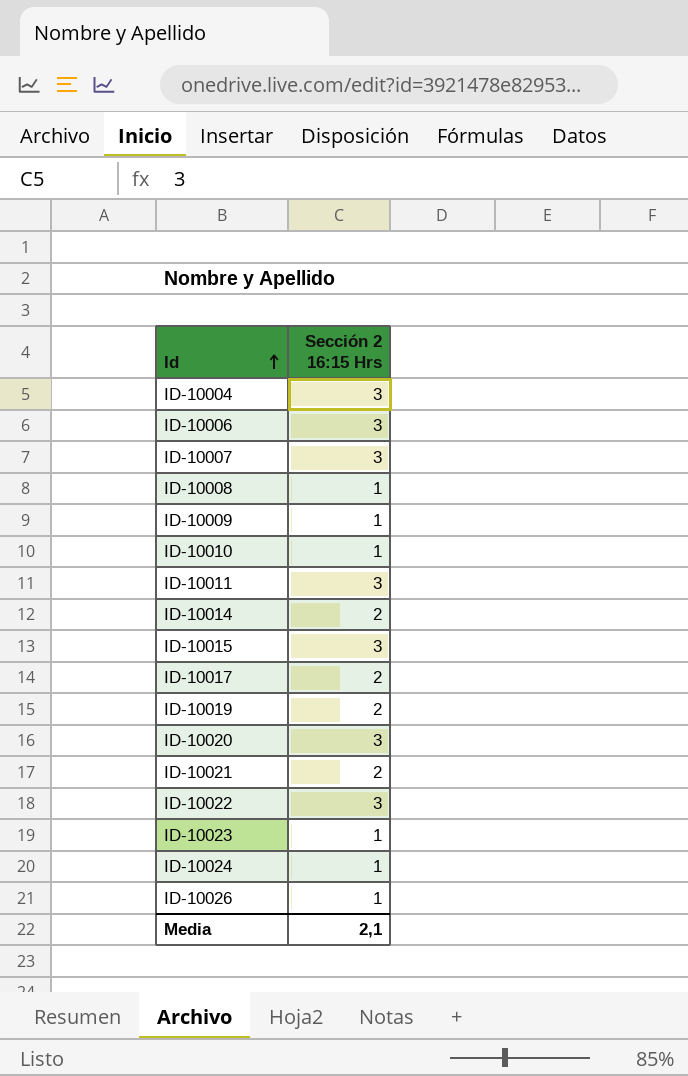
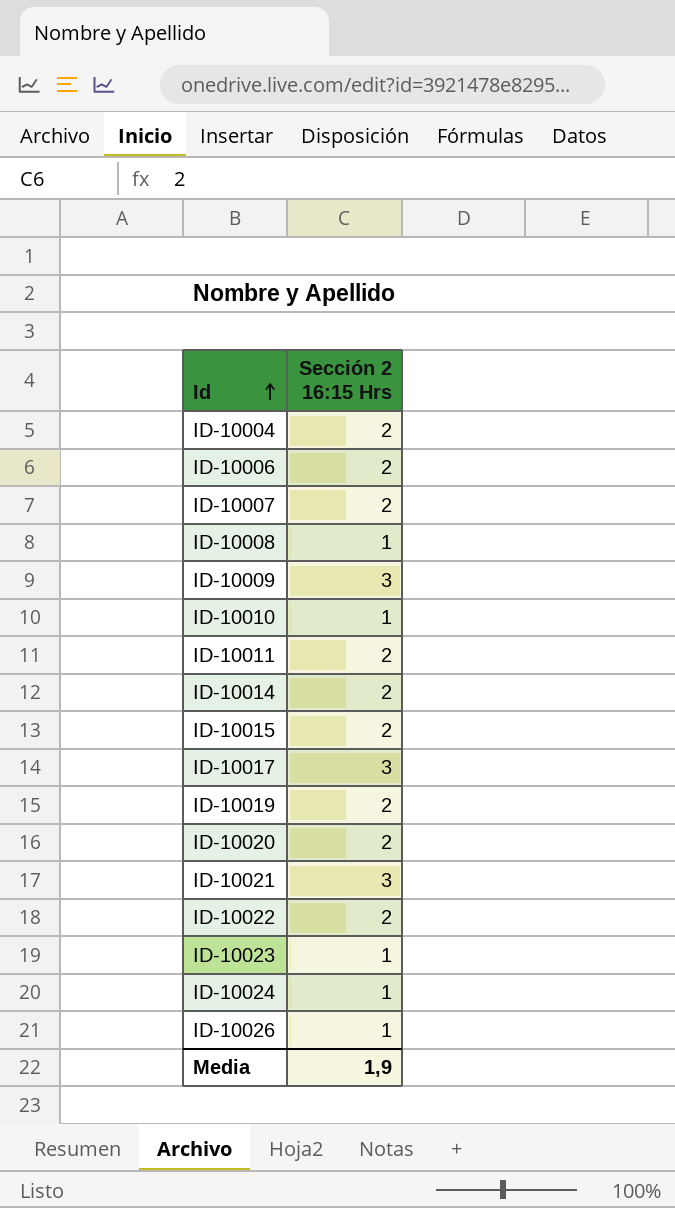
ID-10004 | Sección 2 16:15 Hrs: 3 -> 2
ID-10006 | Sección 2 16:15 Hrs: 3 -> 2
ID-10007 | Sección 2 16:15 Hrs: 3 -> 2
ID-10009 | Sección 2 16:15 Hrs: 1 -> 3
ID-10011 | Sección 2 16:15 Hrs: 3 -> 2
ID-10015 | Sección 2 16:15 Hrs: 3 -> 2
ID-10017 | Sección 2 16:15 Hrs: 2 -> 3
ID-10020 | Sección 2 16:15 Hrs: 3 -> 2
ID-10021 | Sección 2 16:15 Hrs: 2 -> 3
ID-10022 | Sección 2 16:15 Hrs: 3 -> 2
Media | Sección 2 16:15 Hrs: 2,1 -> 1,9

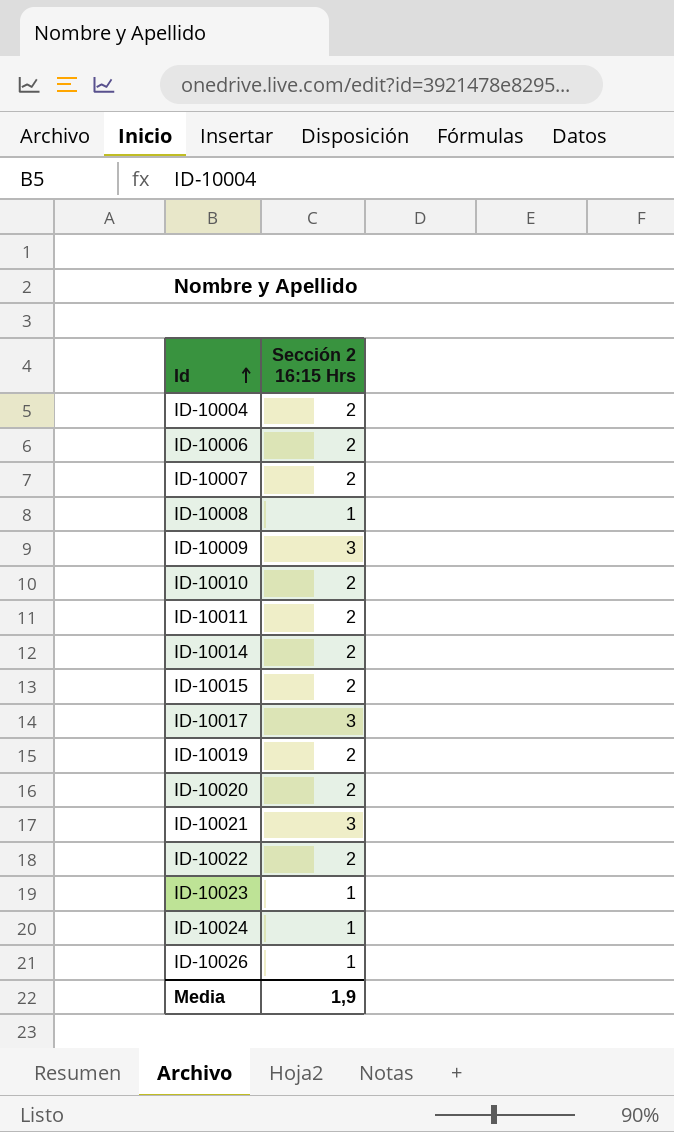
ID-10010 | Sección 2 16:15 Hrs: 1 -> 2

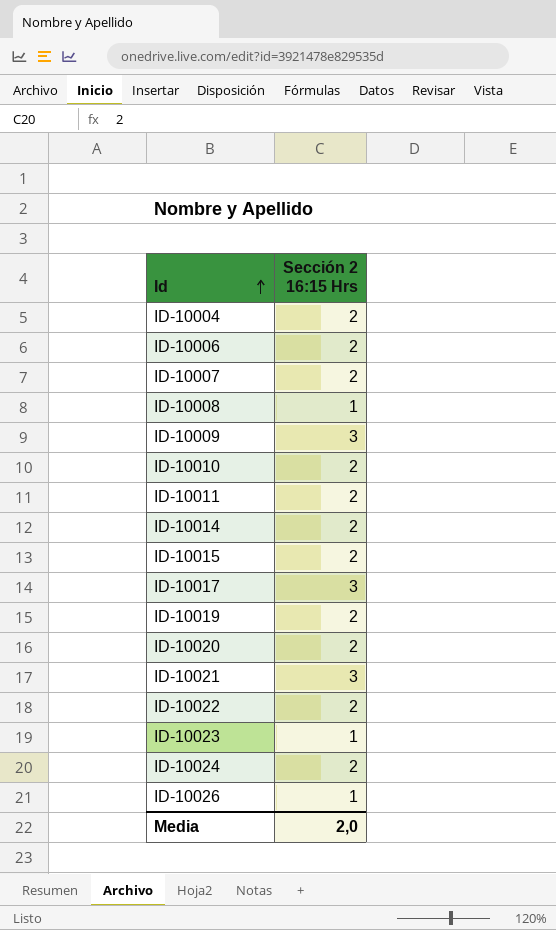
ID-10024 | Sección 2 16:15 Hrs: 1 -> 2
Media | Sección 2 16:15 Hrs: 1,9 -> 2,0

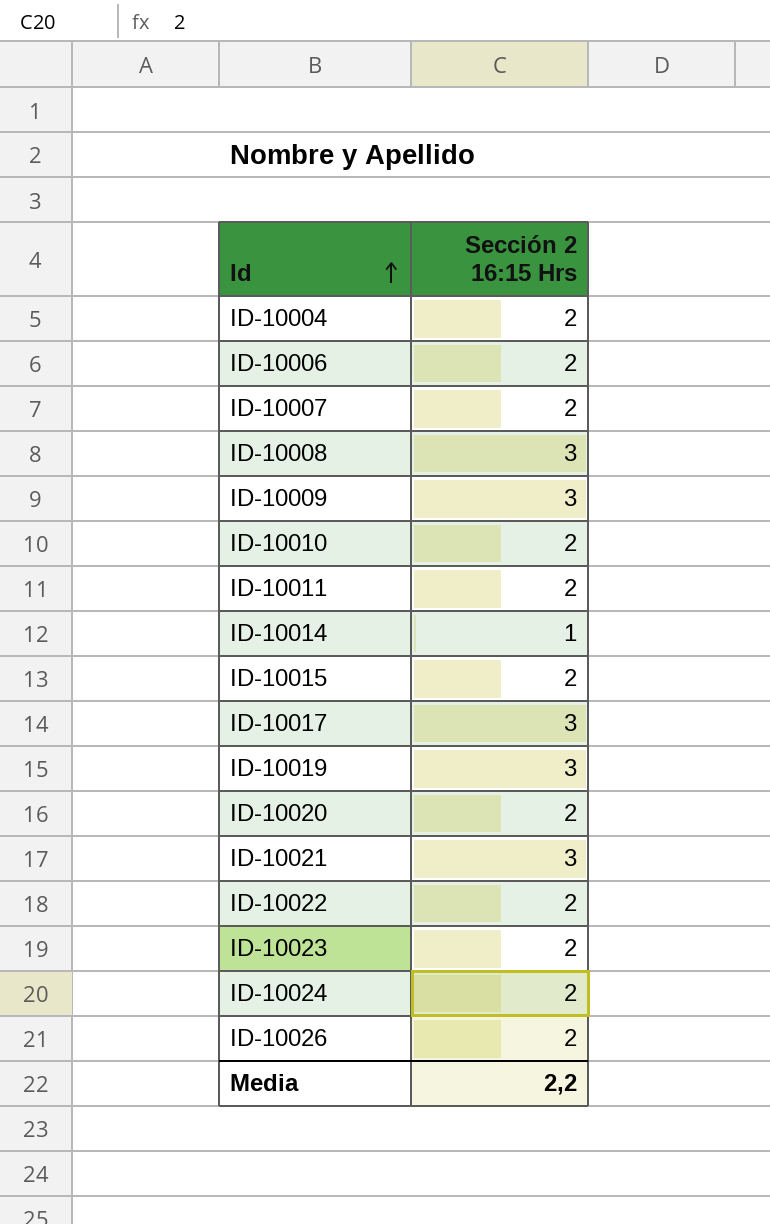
ID-10008 | Sección 2 16:15 Hrs: 1 -> 3
ID-10014 | Sección 2 16:15 Hrs: 2 -> 1
ID-10019 | Sección 2 16:15 Hrs: 2 -> 3
ID-10023 | Sección 2 16:15 Hrs: 1 -> 2
ID-10026 | Sección 2 16:15 Hrs: 1 -> 2
Media | Sección 2 16:15 Hrs: 2,0 -> 2,2

